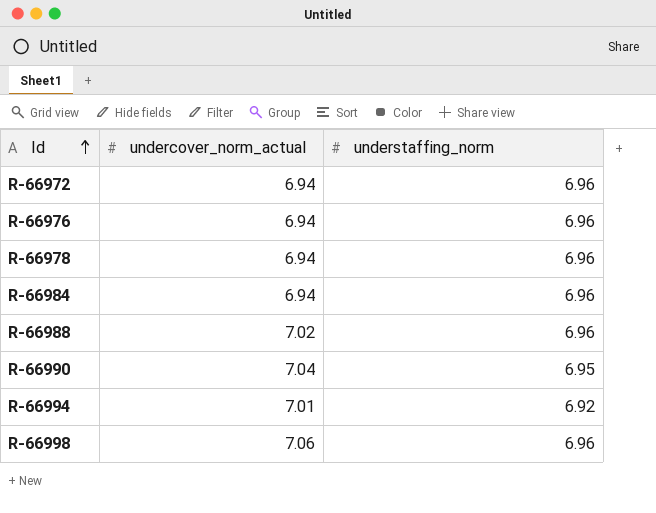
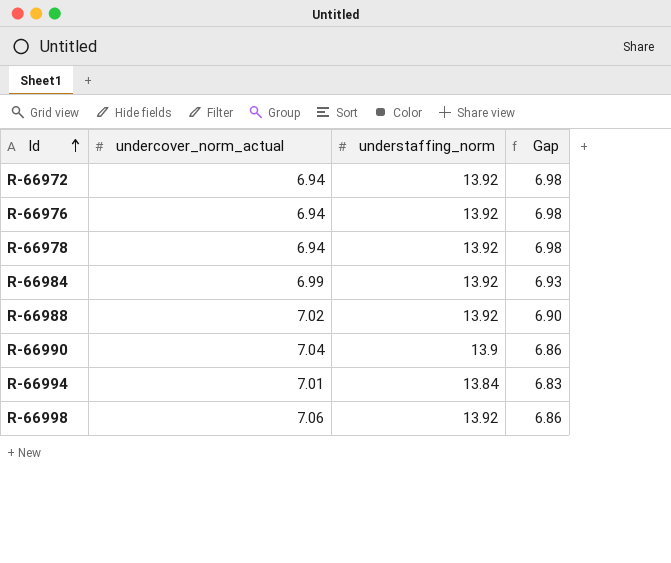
column Gap | formula: none -> [understaffing_norm] - [undercover_norm_actual]
R-66972 | understaffing_norm: 6.96 -> 13.92
R-66976 | understaffing_norm: 6.96 -> 13.92
R-66978 | understaffing_norm: 6.96 -> 13.92
R-66984 | undercover_norm_actual: 6.94 -> 6.99
R-66984 | understaffing_norm: 6.96 -> 13.92
R-66988 | understaffing_norm: 6.96 -> 13.92
R-66990 | understaffing_norm: 6.95 -> 13.9
R-66994 | understaffing_norm: 6.92 -> 13.84
R-66998 | understaffing_norm: 6.96 -> 13.92

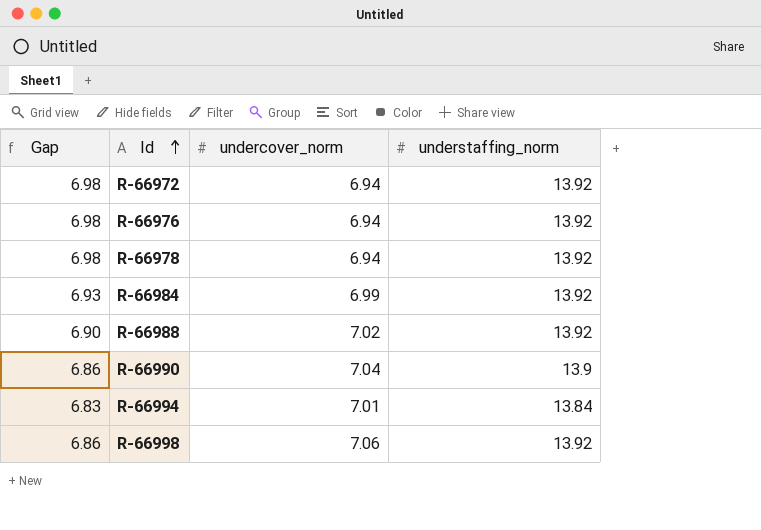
column Gap | position: 4 -> 1
column name: undercover_norm_actual -> undercover_norm

